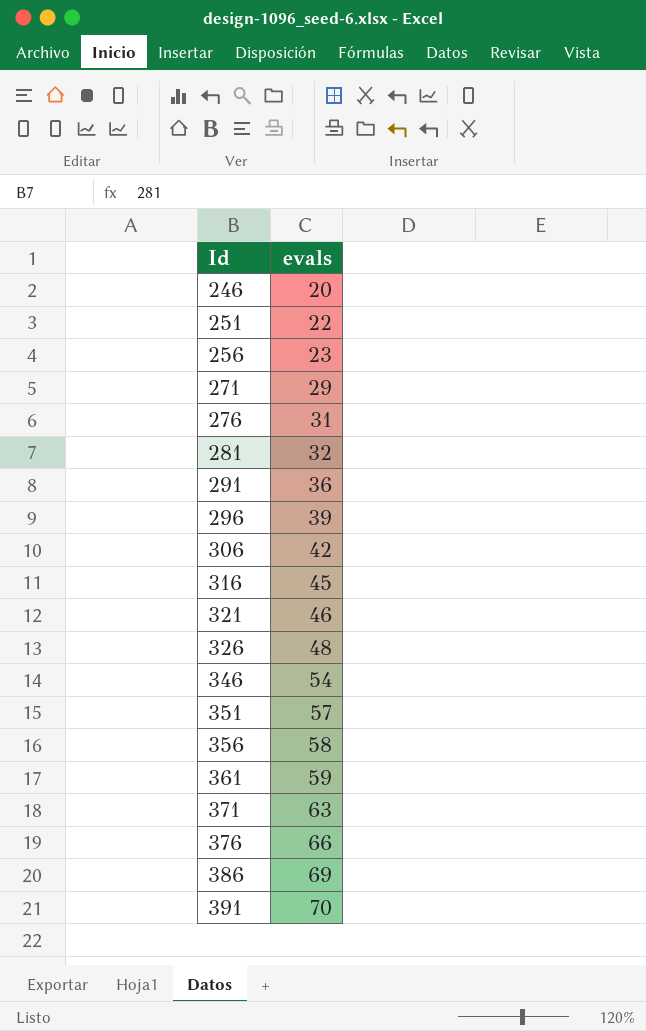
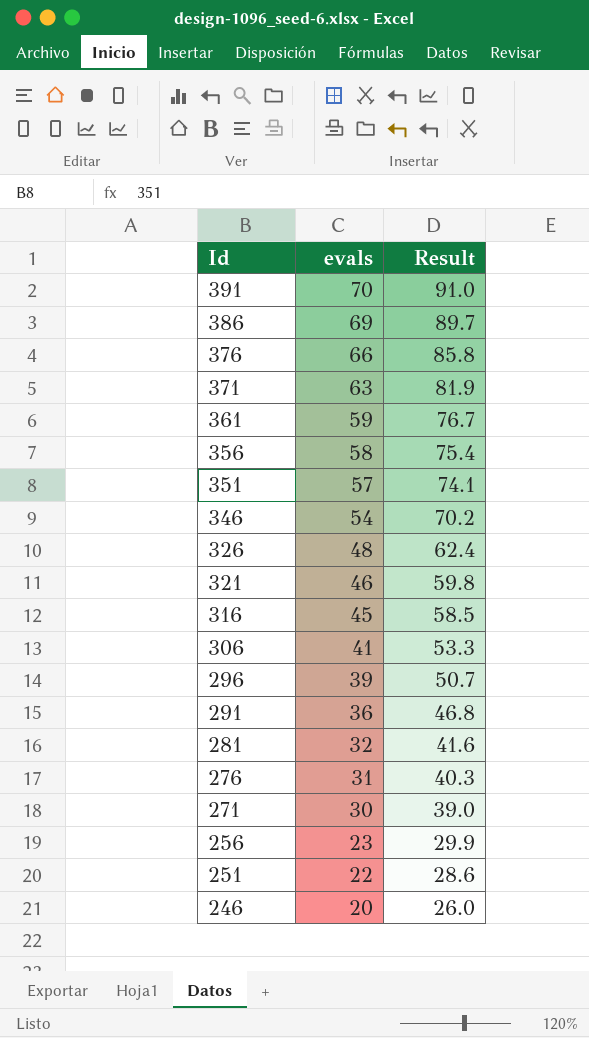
row order: Id ascending -> Id descending
column Result | formula: none -> [evals] * 1.3
306 | evals: 42 -> 41
271 | evals: 29 -> 30

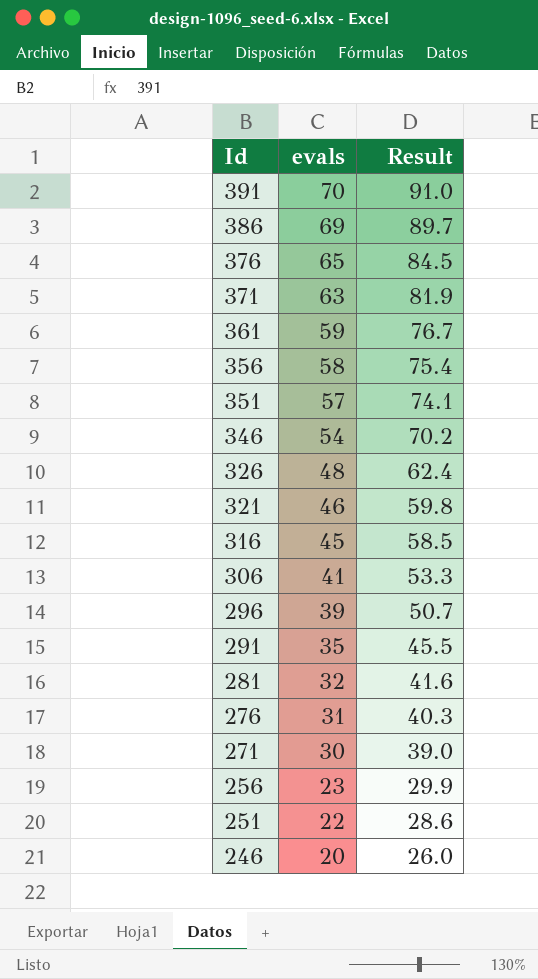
376 | evals: 66 -> 65
376 | Result: 85.8 -> 84.5
291 | evals: 36 -> 35
291 | Result: 46.8 -> 45.5

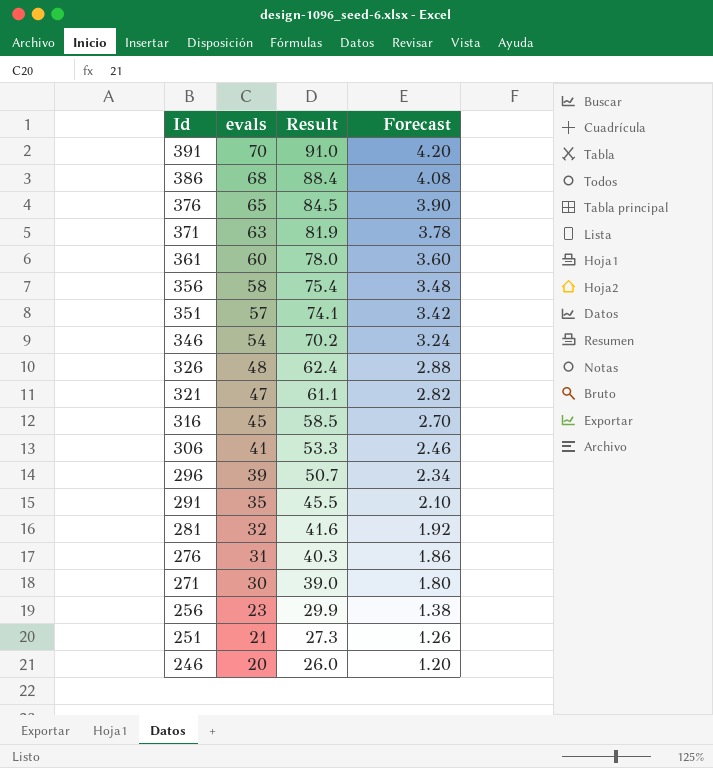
column Forecast | formula: none -> [evals] * 0.06
386 | evals: 69 -> 68
386 | Result: 89.7 -> 88.4
361 | evals: 59 -> 60
361 | Result: 76.7 -> 78.0
321 | evals: 46 -> 47
321 | Result: 59.8 -> 61.1
251 | evals: 22 -> 21
251 | Result: 28.6 -> 27.3

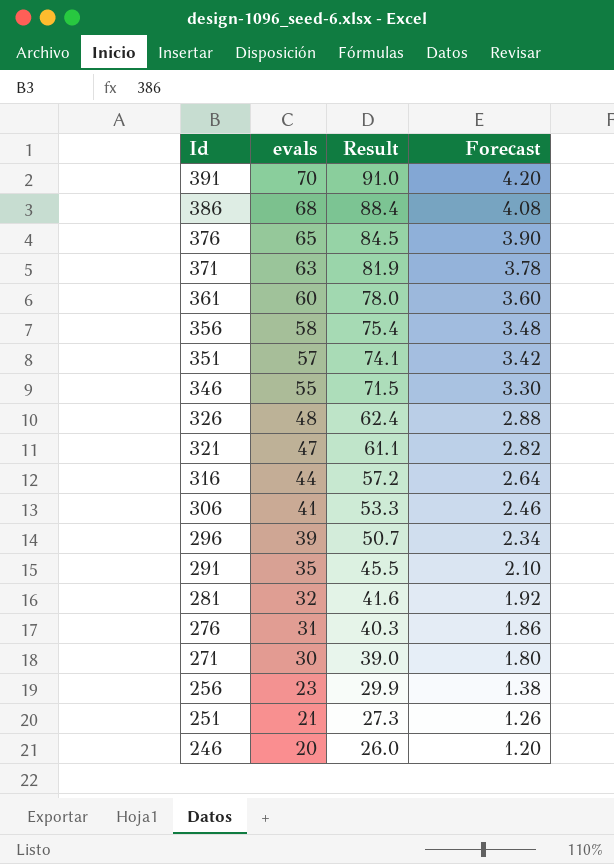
346 | evals: 54 -> 55
346 | Result: 70.2 -> 71.5
346 | Forecast: 3.24 -> 3.30
316 | evals: 45 -> 44
316 | Result: 58.5 -> 57.2
316 | Forecast: 2.70 -> 2.64

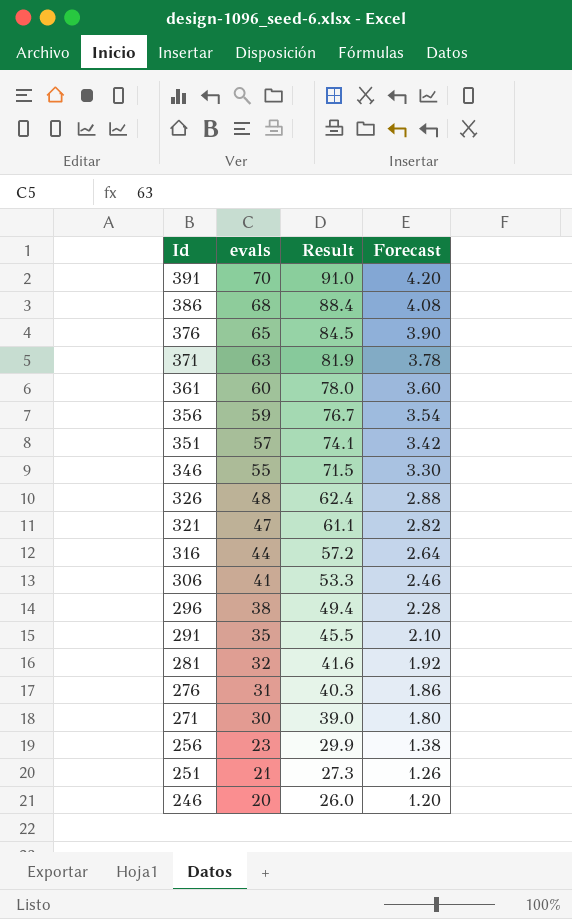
356 | evals: 58 -> 59
356 | Result: 75.4 -> 76.7
356 | Forecast: 3.48 -> 3.54
296 | evals: 39 -> 38
296 | Result: 50.7 -> 49.4
296 | Forecast: 2.34 -> 2.28

